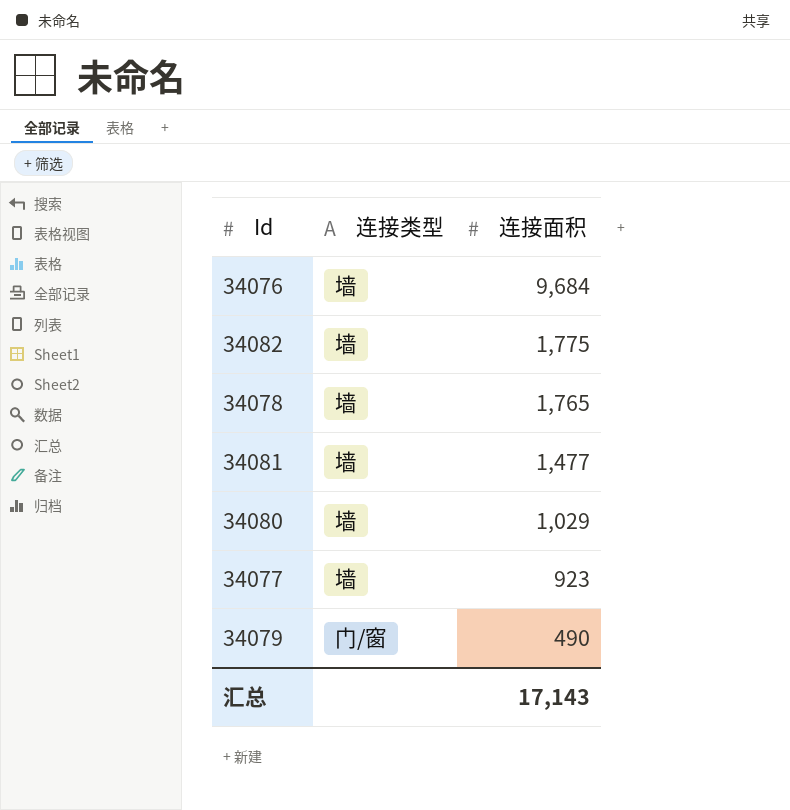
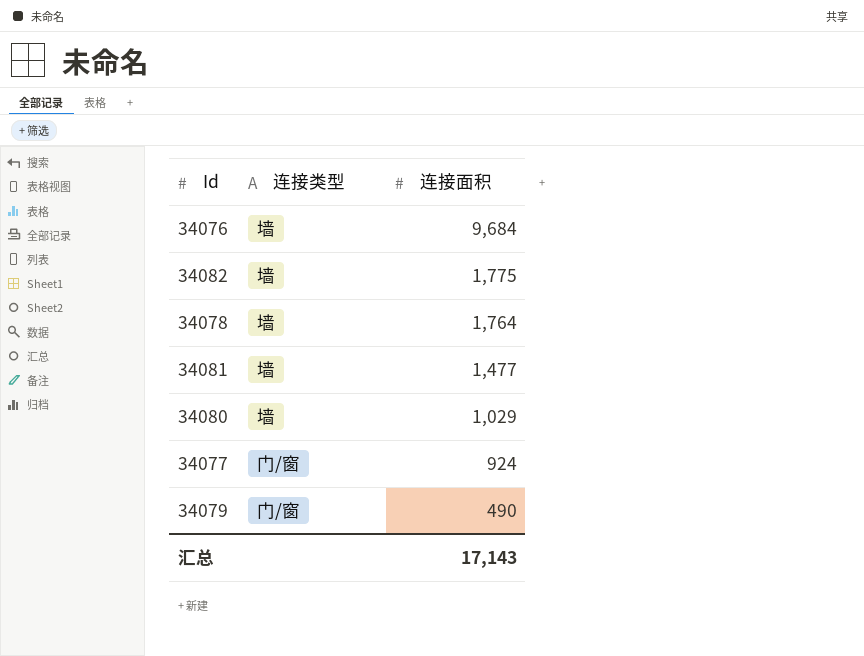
34078 | 连接面积: 1,765 -> 1,764
34077 | 连接类型: 墙 -> 门/窗
34077 | 连接面积: 923 -> 924

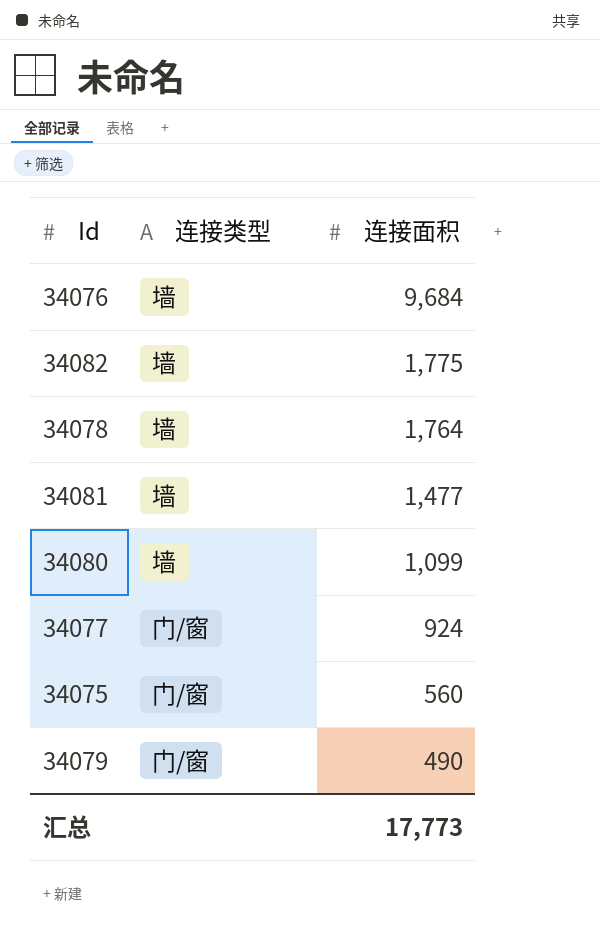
34080 | 连接面积: 1,029 -> 1,099
row 34075: none -> 门/窗 | 560
汇总 | 连接面积: 17,143 -> 17,773

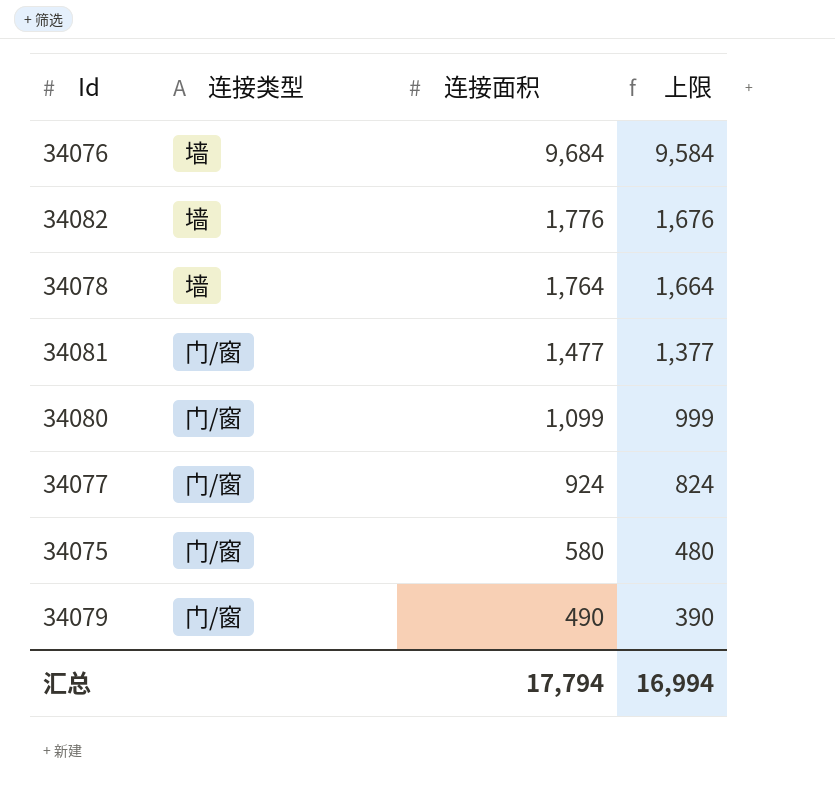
column 上限 | formula: none -> [连接面积] - 100
34082 | 连接面积: 1,775 -> 1,776
34081 | 连接类型: 墙 -> 门/窗
34080 | 连接类型: 墙 -> 门/窗
34075 | 连接面积: 560 -> 580
汇总 | 连接面积: 17,773 -> 17,794

